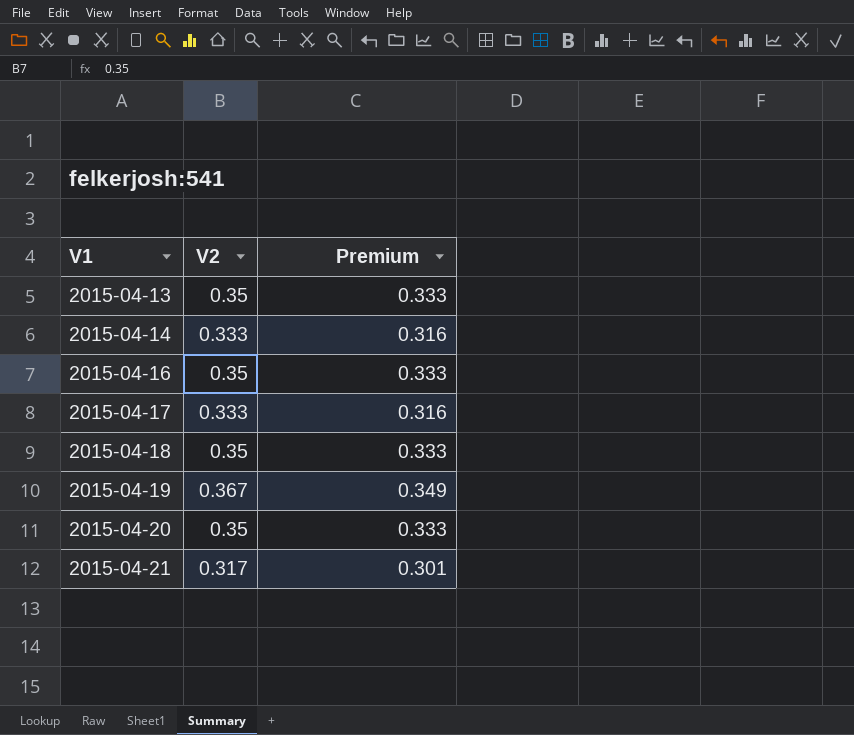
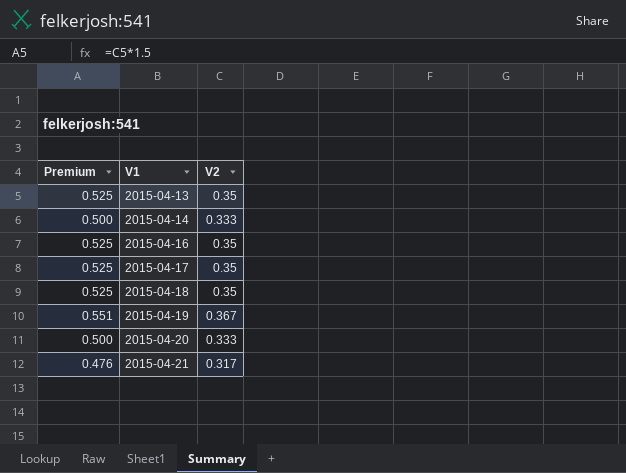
column Premium | formula: [V2] * 0.95 -> [V2] * 1.5
column Premium | position: 3 -> 1
2015-04-17 | V2: 0.333 -> 0.35
2015-04-20 | V2: 0.35 -> 0.333

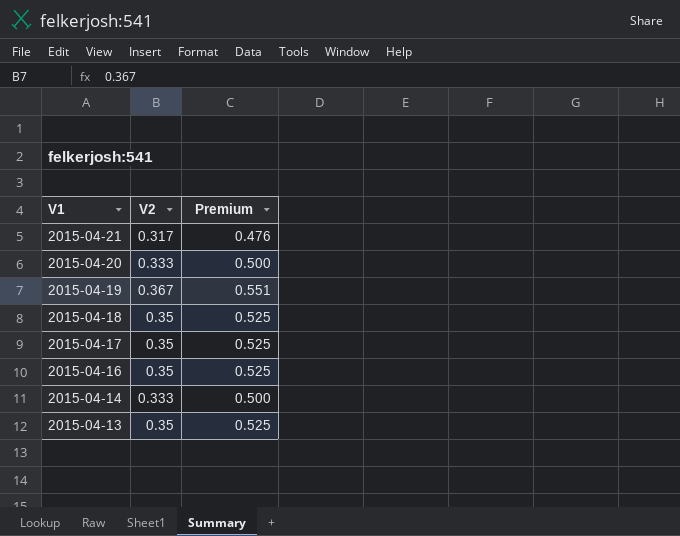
row order: V1 ascending -> V1 descending
column Premium | position: 1 -> 3

